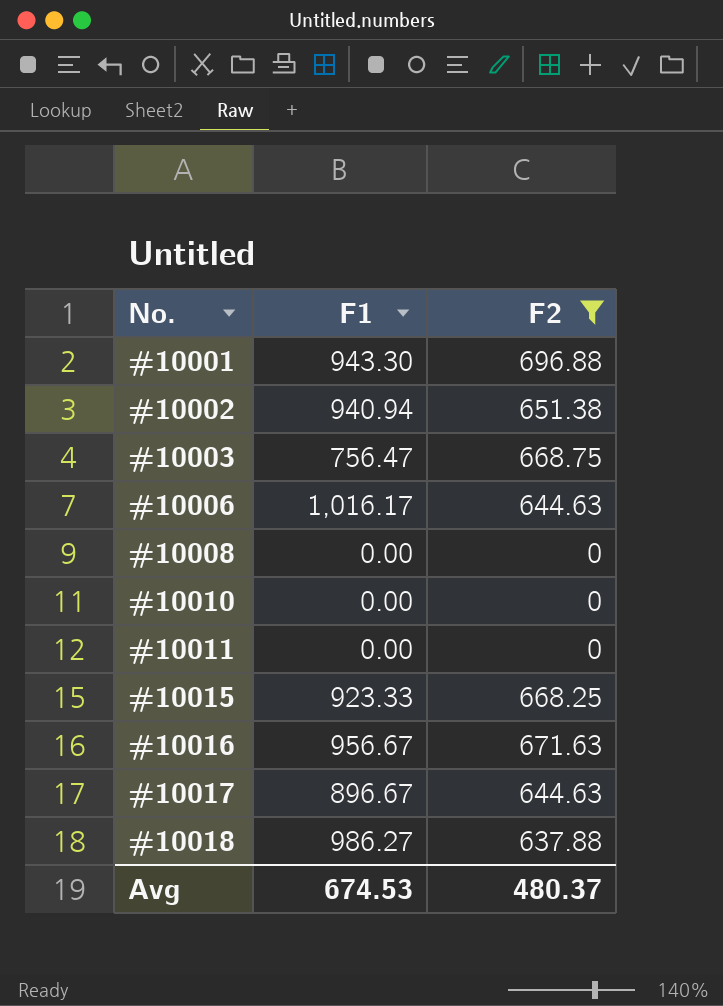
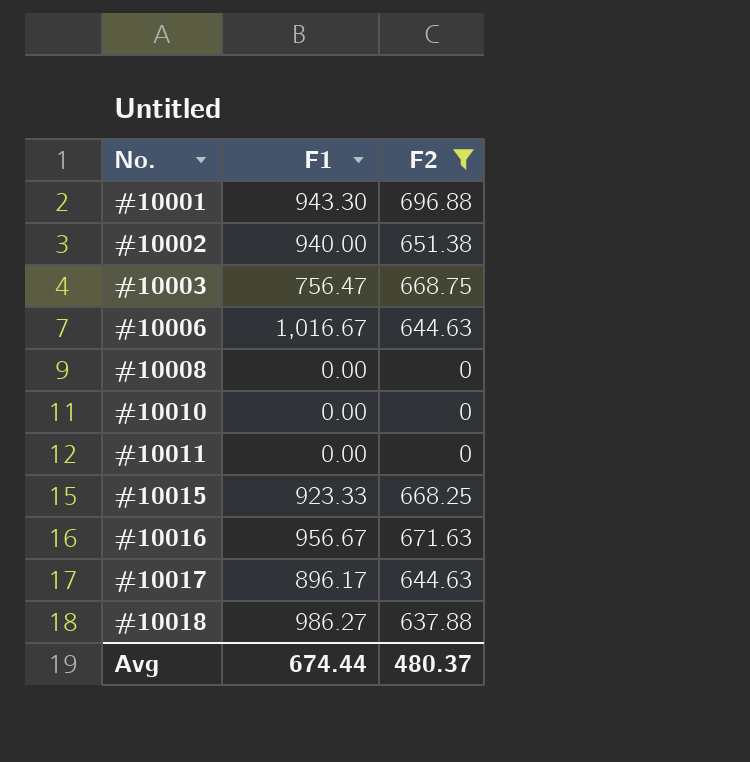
#10002 | F1: 940.94 -> 940.00
#10006 | F1: 1,016.17 -> 1,016.67
#10017 | F1: 896.67 -> 896.17
Avg | F1: 674.53 -> 674.44

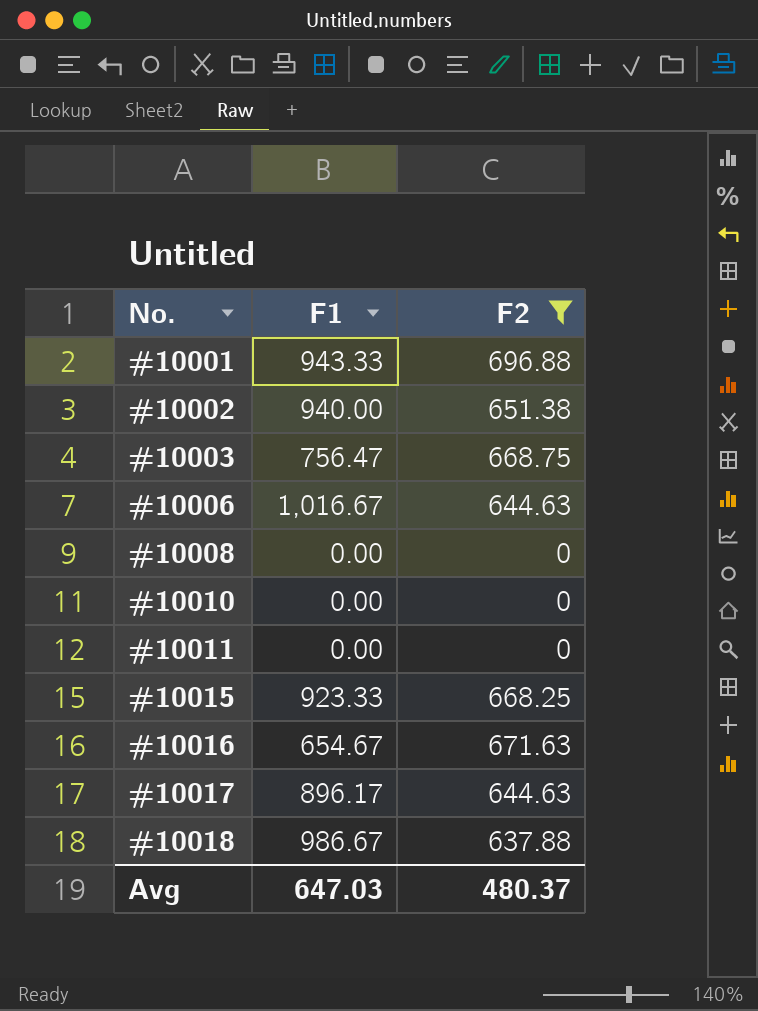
#10001 | F1: 943.30 -> 943.33
#10016 | F1: 956.67 -> 654.67
#10018 | F1: 986.27 -> 986.67
Avg | F1: 674.44 -> 647.03

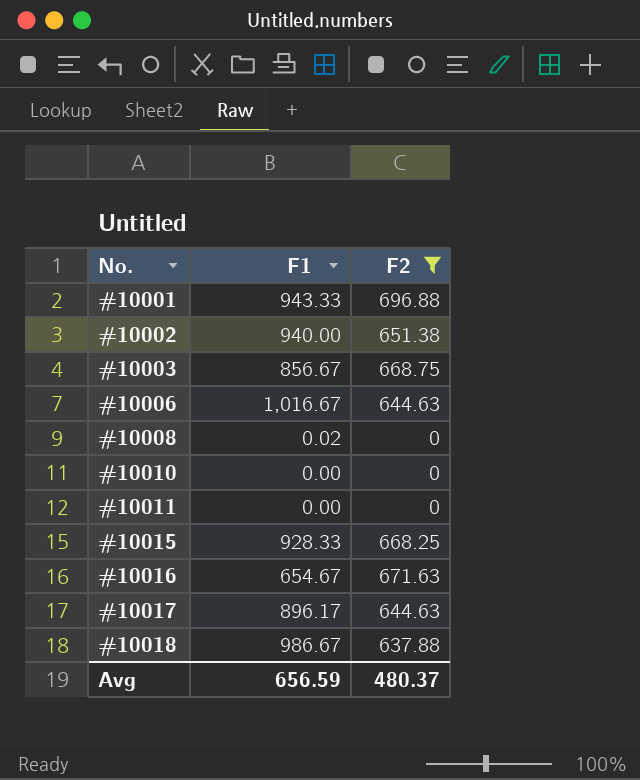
#10003 | F1: 756.47 -> 856.67
#10008 | F1: 0.00 -> 0.02
#10015 | F1: 923.33 -> 928.33
Avg | F1: 647.03 -> 656.59

